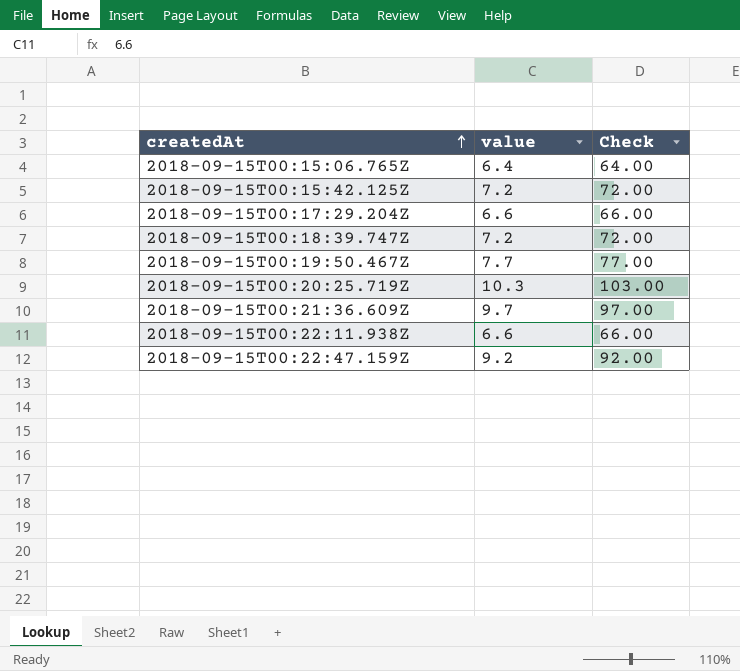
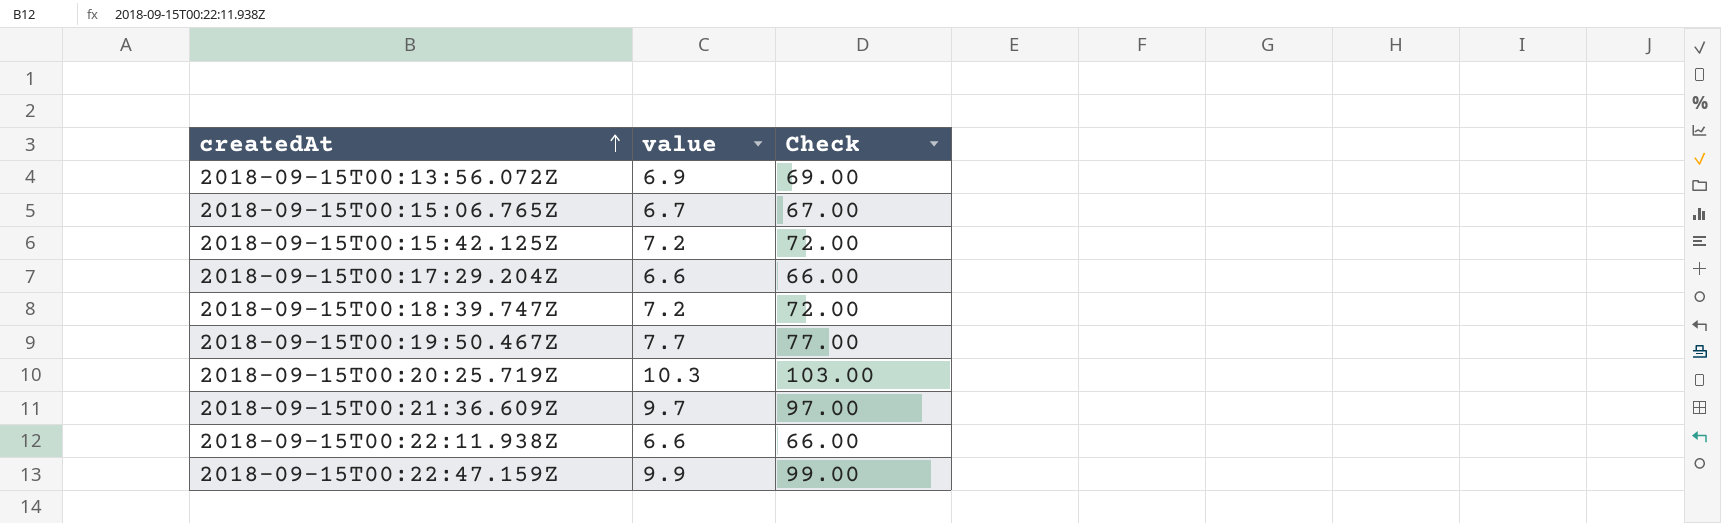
row 2018-09-15T00:13:56.072Z: none -> 6.9 | 69.00
2018-09-15T00:15:06.765Z | value: 6.4 -> 6.7
2018-09-15T00:15:06.765Z | Check: 64.00 -> 67.00
2018-09-15T00:22:47.159Z | value: 9.2 -> 9.9
2018-09-15T00:22:47.159Z | Check: 92.00 -> 99.00

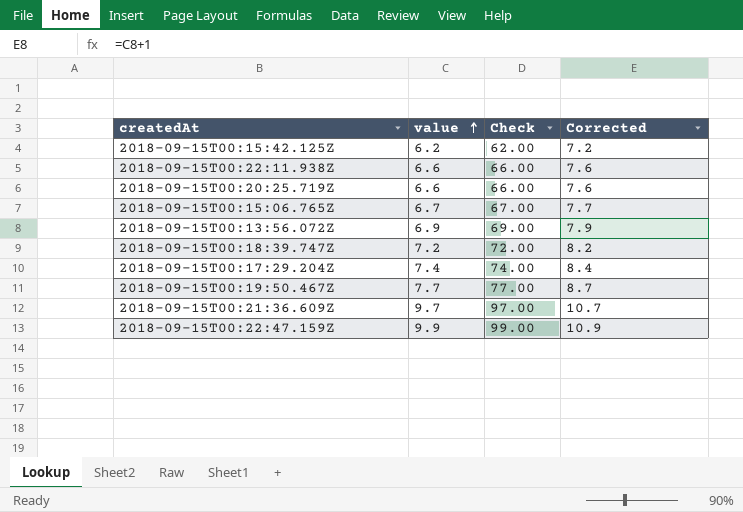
row order: createdAt ascending -> value ascending
column Corrected | formula: none -> [value] + 1
2018-09-15T00:15:42.125Z | value: 7.2 -> 6.2
2018-09-15T00:15:42.125Z | Check: 72.00 -> 62.00
2018-09-15T00:20:25.719Z | value: 10.3 -> 6.6
2018-09-15T00:20:25.719Z | Check: 103.00 -> 66.00
2018-09-15T00:17:29.204Z | value: 6.6 -> 7.4
2018-09-15T00:17:29.204Z | Check: 66.00 -> 74.00

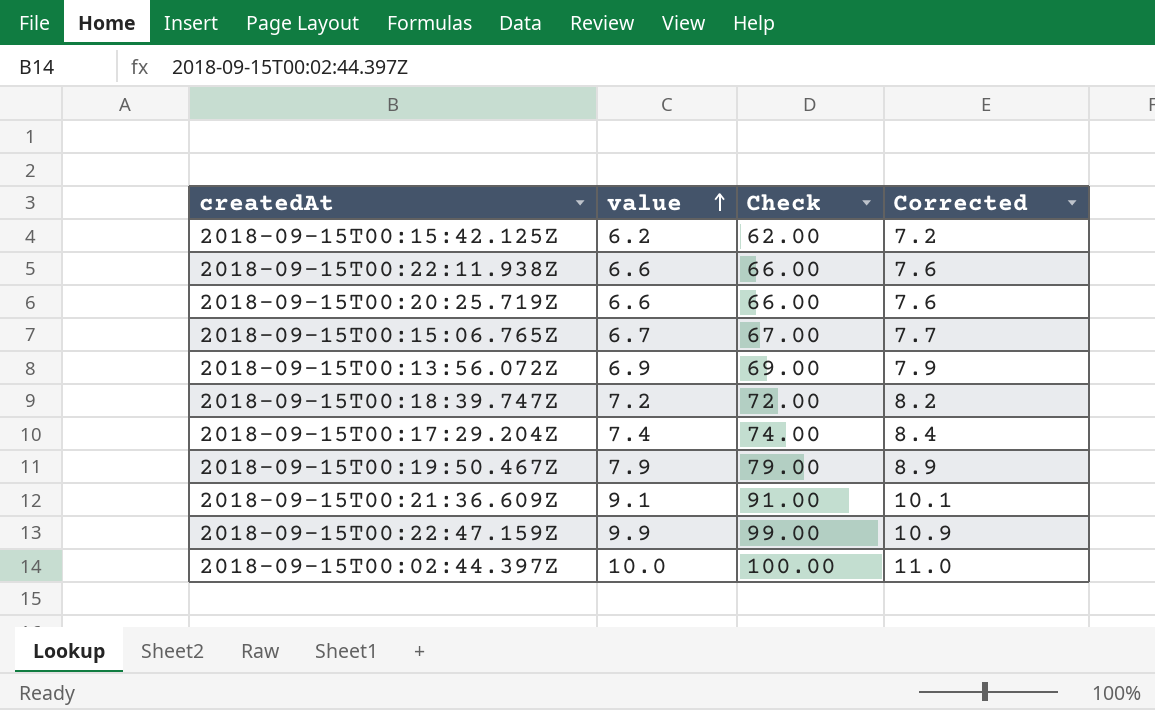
2018-09-15T00:19:50.467Z | value: 7.7 -> 7.9
2018-09-15T00:19:50.467Z | Check: 77.00 -> 79.00
2018-09-15T00:19:50.467Z | Corrected: 8.7 -> 8.9
2018-09-15T00:21:36.609Z | value: 9.7 -> 9.1
2018-09-15T00:21:36.609Z | Check: 97.00 -> 91.00
2018-09-15T00:21:36.609Z | Corrected: 10.7 -> 10.1
row 2018-09-15T00:02:44.397Z: none -> 10.0 | 100.00 | 11.0

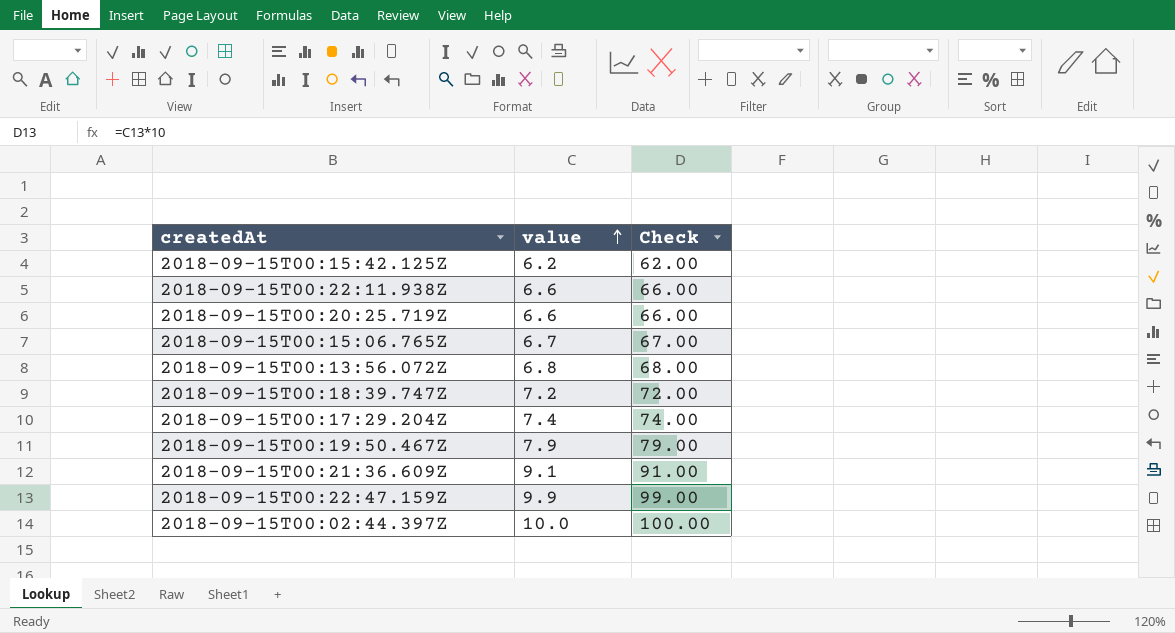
column Corrected | formula: [value] + 1 -> none
2018-09-15T00:13:56.072Z | value: 6.9 -> 6.8
2018-09-15T00:13:56.072Z | Check: 69.00 -> 68.00

